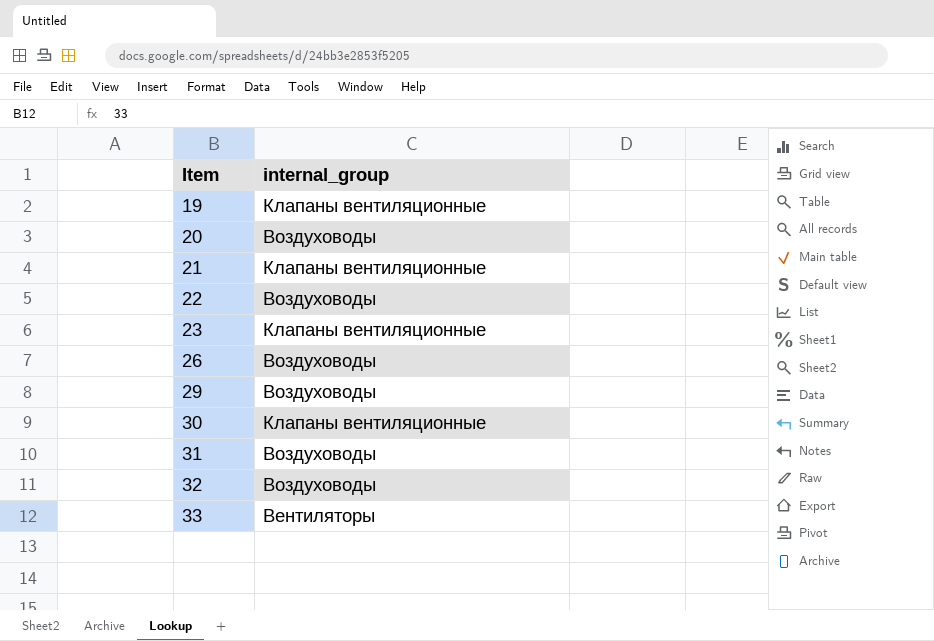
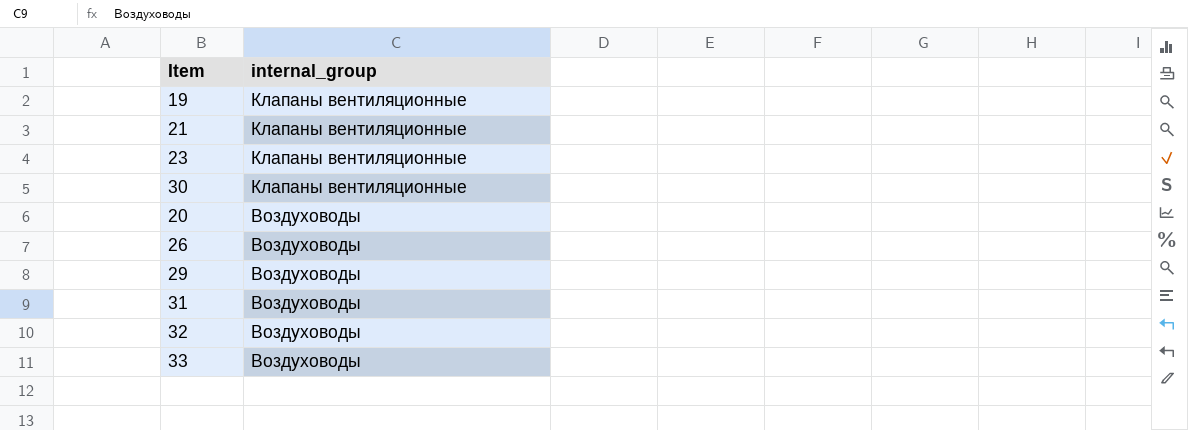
row order: Item ascending -> internal_group descending
row 22: Воздуховоды -> none
33 | internal_group: Вентиляторы -> Воздуховоды

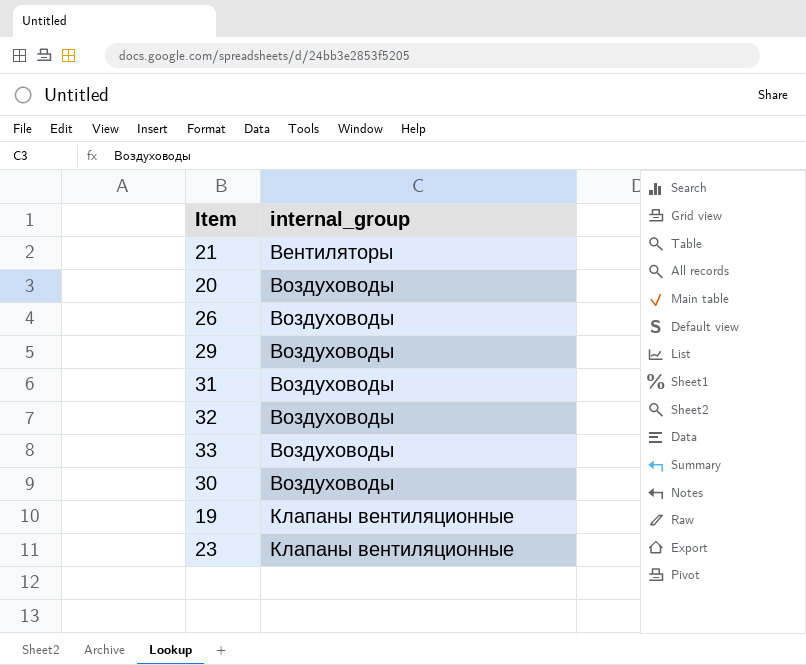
row order: internal_group descending -> internal_group ascending
21 | internal_group: Клапаны вентиляционные -> Вентиляторы
30 | internal_group: Клапаны вентиляционные -> Воздуховоды

